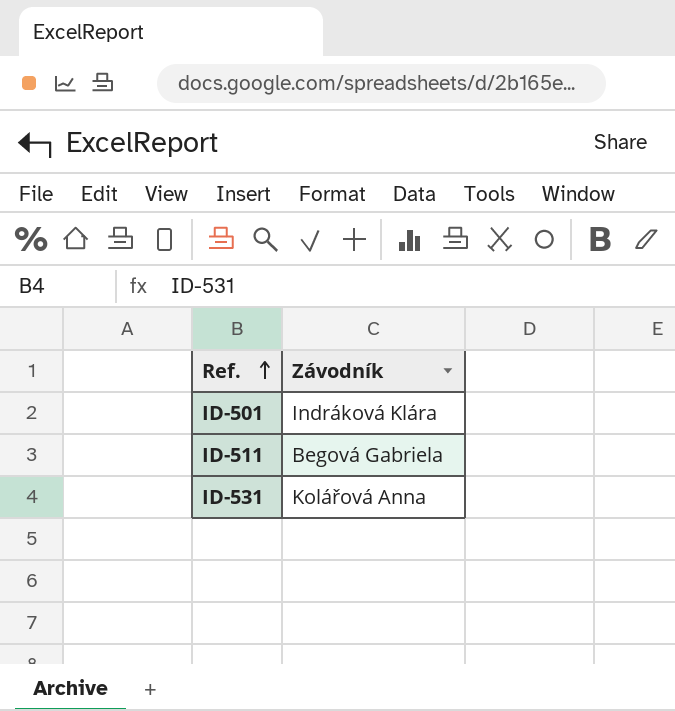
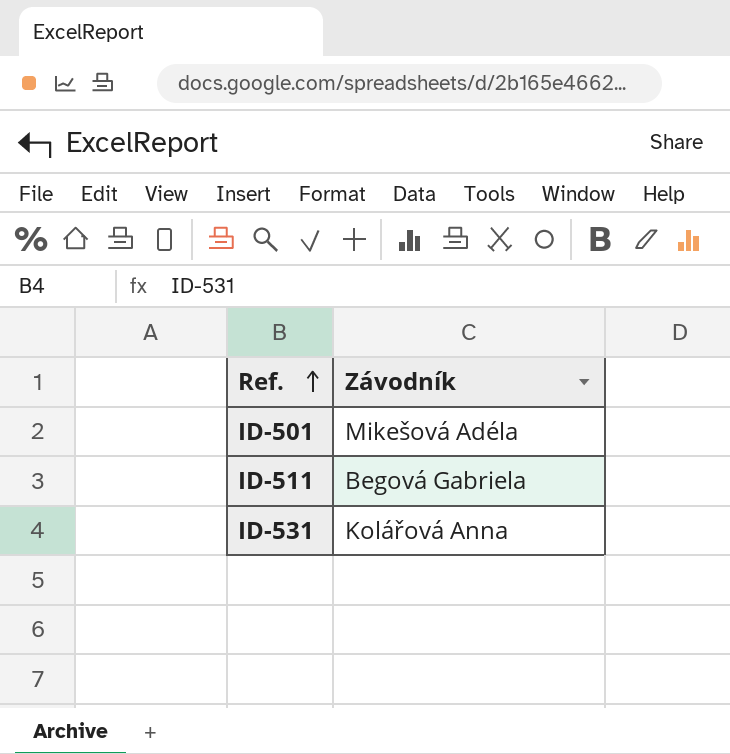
ID-501 | Závodník: Indráková Klára -> Mikešová Adéla

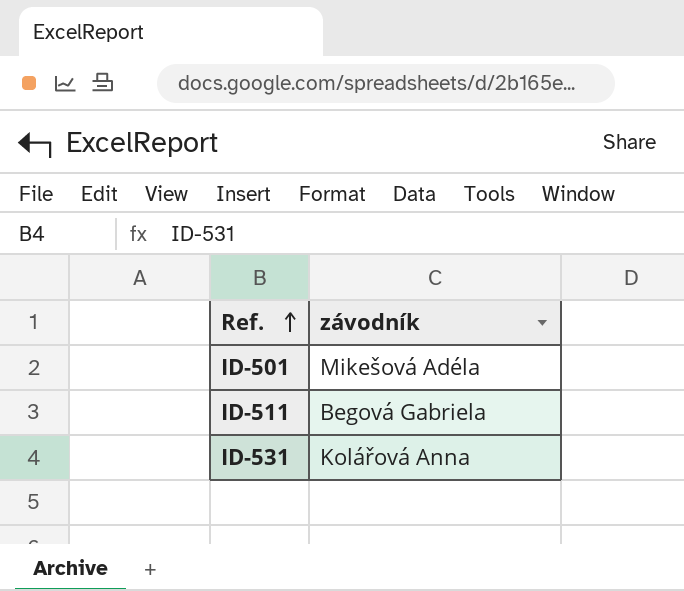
column name: Závodník -> závodník

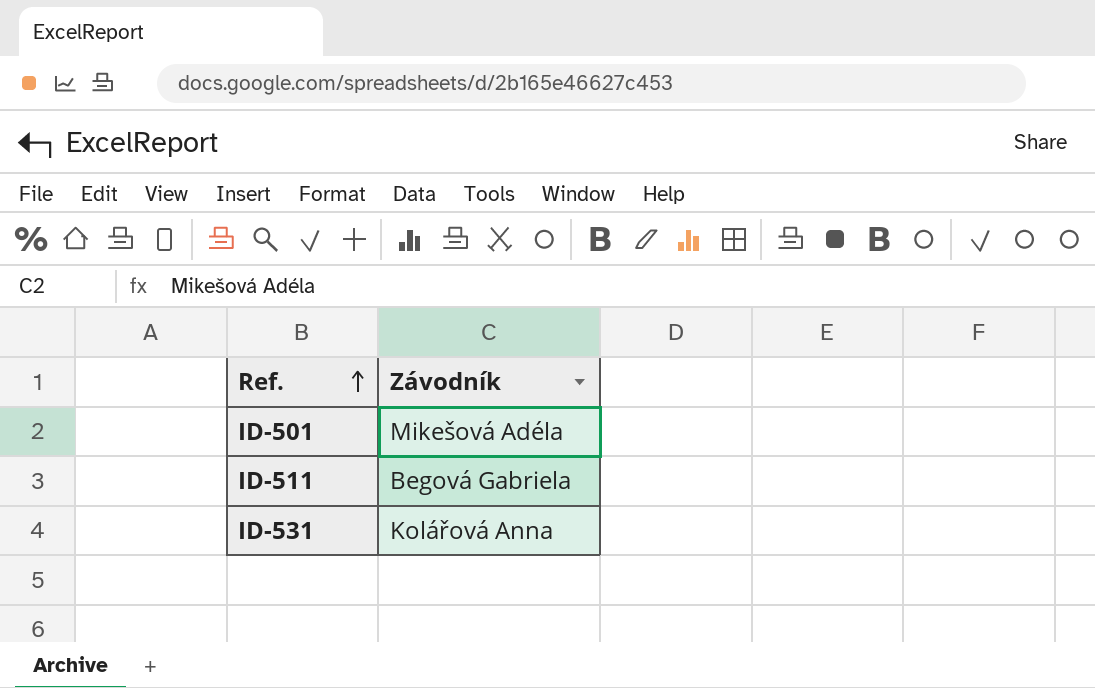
column name: závodník -> Závodník

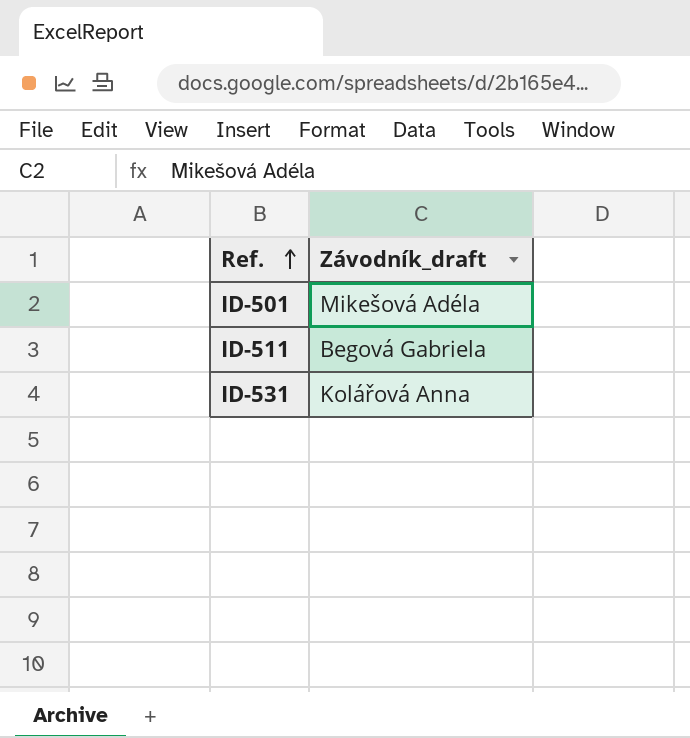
column name: Závodník -> Závodník_draft

